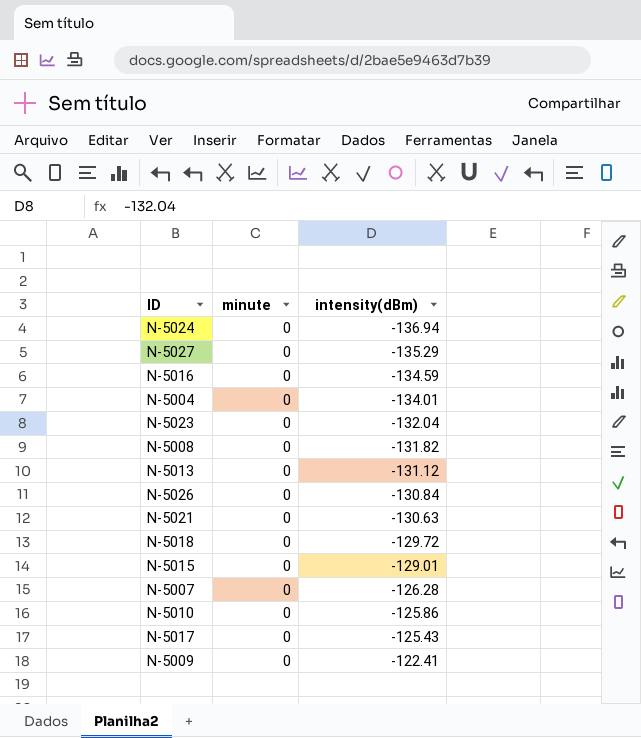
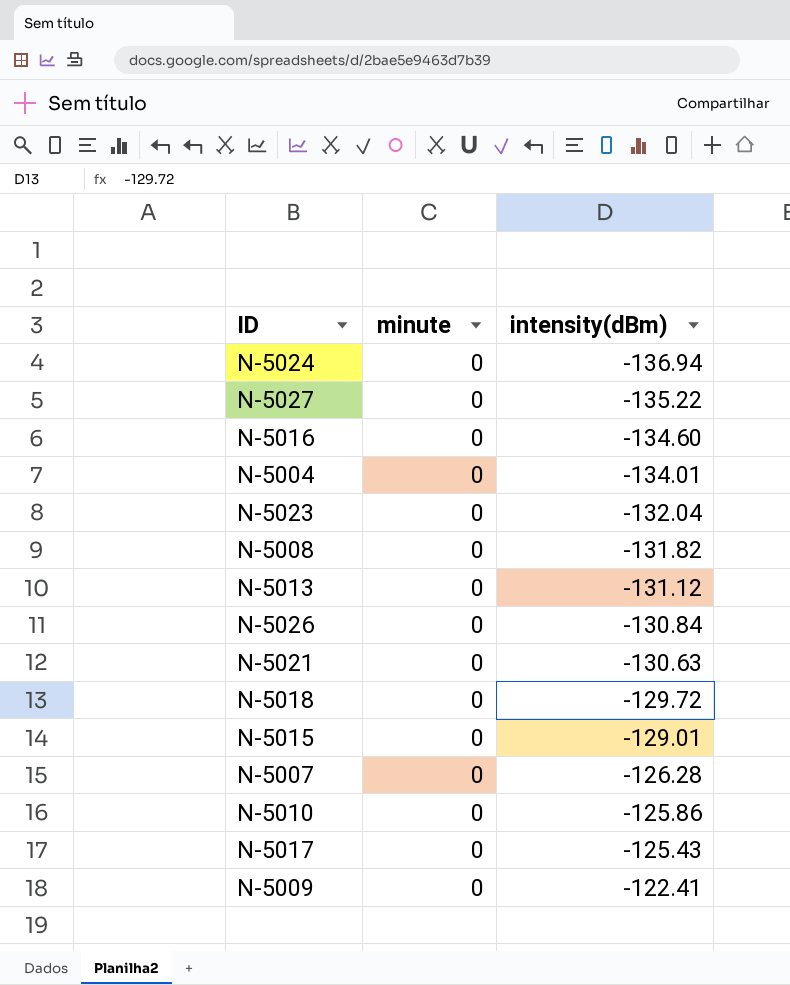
N-5027 | intensity(dBm): -135.29 -> -135.22
N-5016 | intensity(dBm): -134.59 -> -134.60

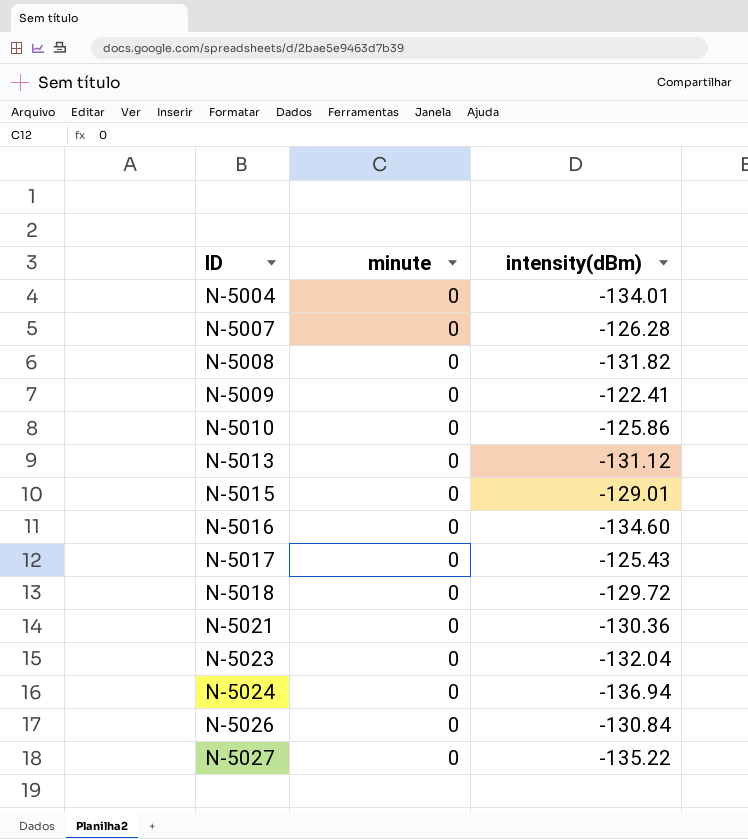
row order: intensity(dBm) ascending -> ID ascending
N-5021 | intensity(dBm): -130.63 -> -130.36

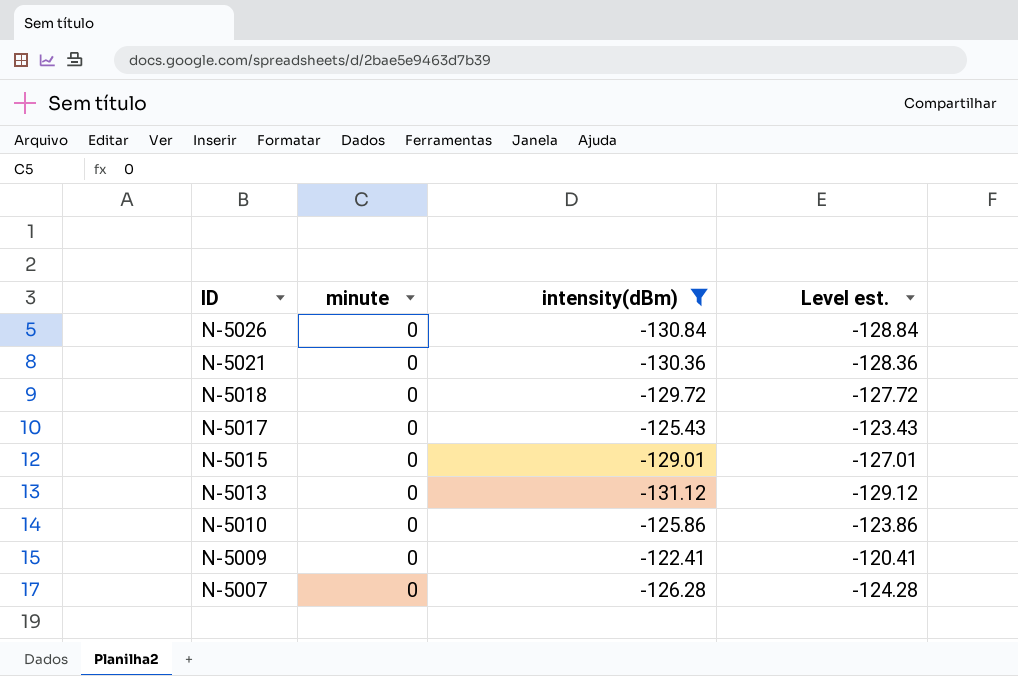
filter: none -> intensity(dBm) >= -131.12
row order: ID ascending -> ID descending
column Level est. | formula: none -> [intensity(dBm)] + 2

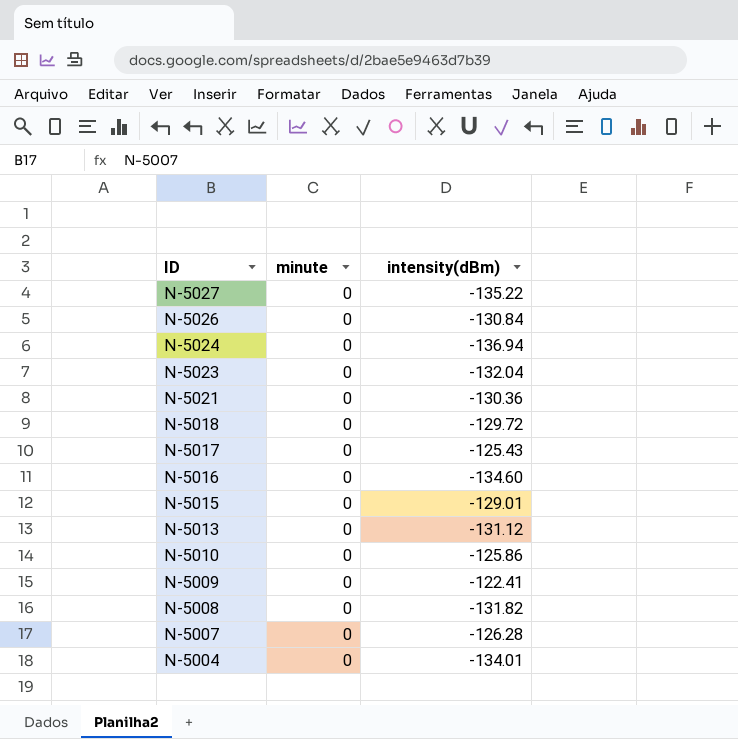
filter: intensity(dBm) >= -131.12 -> none
column Level est. | formula: [intensity(dBm)] + 2 -> none

